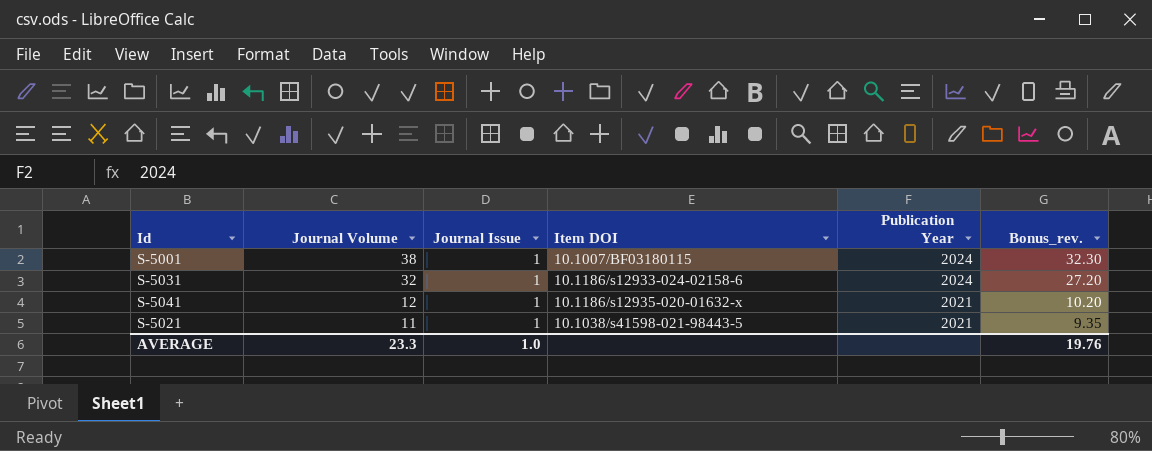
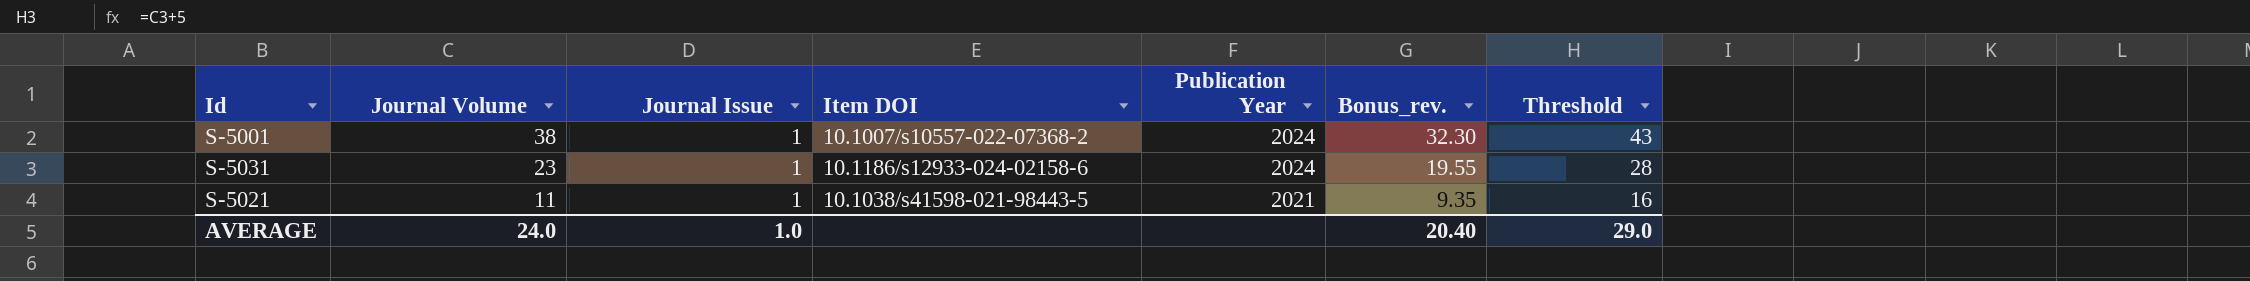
column Threshold | formula: none -> [Journal Volume] + 5
row S-5041: 12 | 1 | 10.1186/s12935-020-01632-x | 2021 | 10.20 -> none
S-5001 | Item DOI: 10.1007/BF03180115 -> 10.1007/s10557-022-07368-2
S-5031 | Journal Volume: 32 -> 23
S-5031 | Bonus_rev.: 27.20 -> 19.55
AVERAGE | Journal Volume: 23.3 -> 24.0
AVERAGE | Bonus_rev.: 19.76 -> 20.40

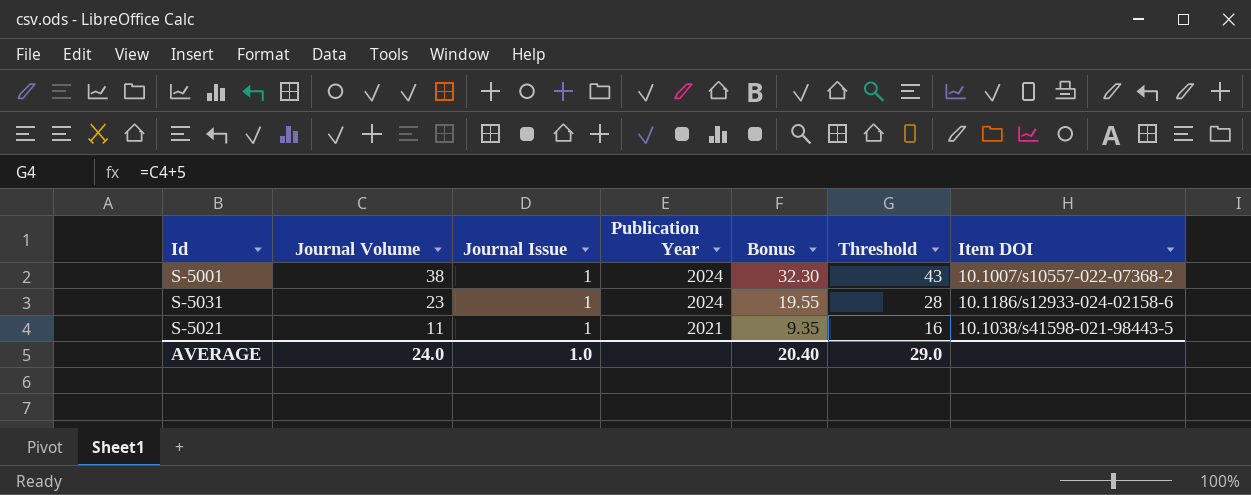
column name: Bonus_rev. -> Bonus
column Item DOI | position: 4 -> 7

